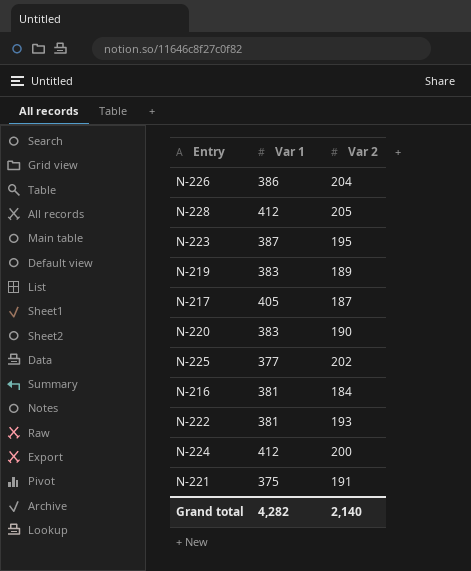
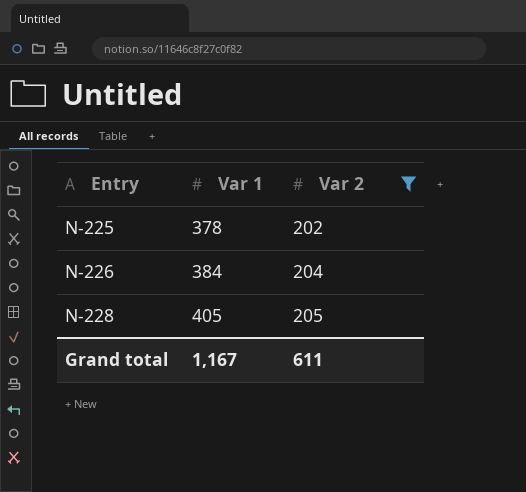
filter: none -> Var 2 >= 202
row order: none -> Entry ascending
N-225 | Var 1: 377 -> 378
N-226 | Var 1: 386 -> 384
N-228 | Var 1: 412 -> 405
Grand total | Var 1: 4,282 -> 1,167
Grand total | Var 2: 2,140 -> 611

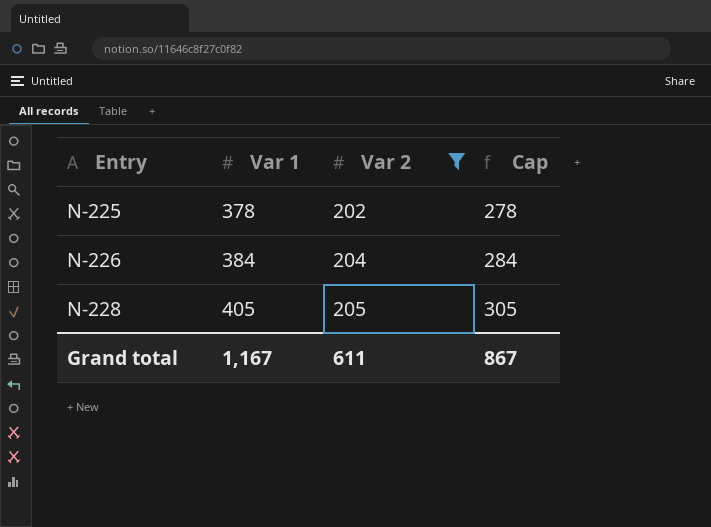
column Cap | formula: none -> [Var 1] - 100

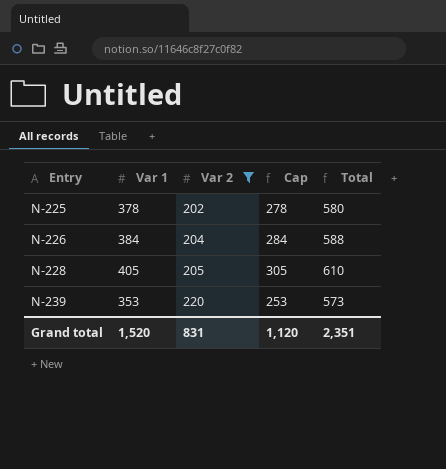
column Total | formula: none -> [Var 1] + [Var 2]
row N-239: none -> 353 | 220 | 253 | 573
Grand total | Var 1: 1,167 -> 1,520
Grand total | Var 2: 611 -> 831
Grand total | Cap: 867 -> 1,120

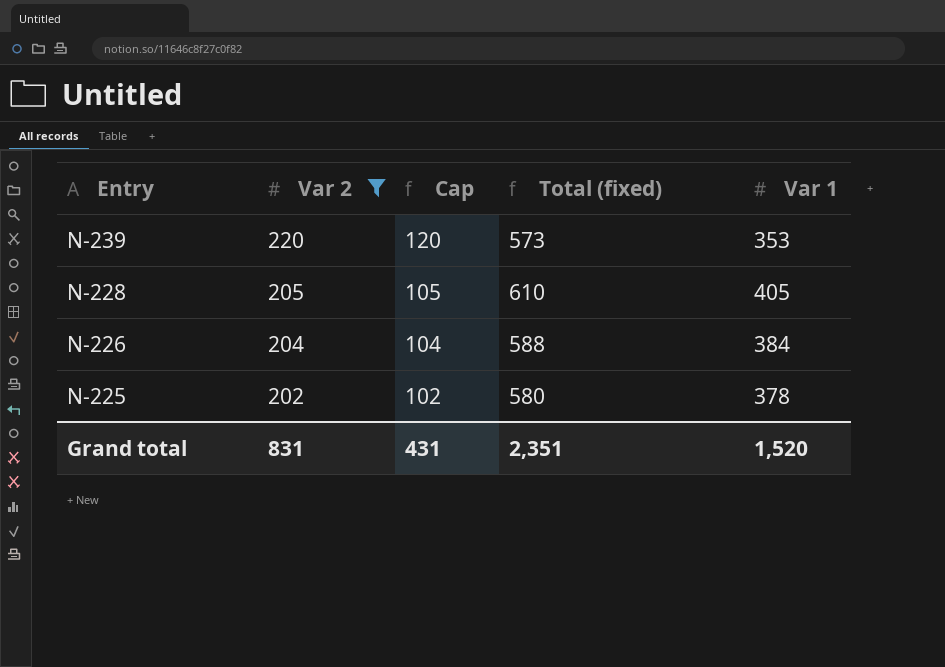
row order: Entry ascending -> Entry descending
column Cap | formula: [Var 1] - 100 -> [Var 2] - 100
column name: Total -> Total (fixed)
column Var 1 | position: 2 -> 5
Grand total | Cap: 1,120 -> 431

